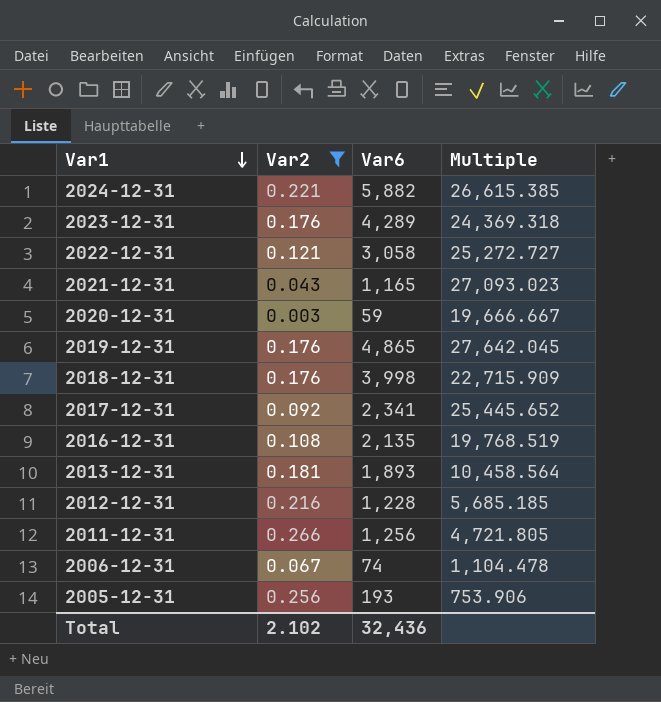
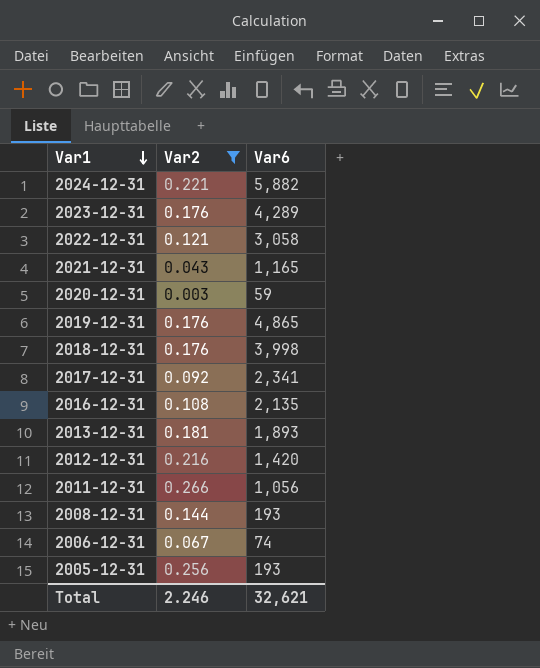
column Multiple | formula: [Var6] / [Var2] -> none
2012-12-31 | Var6: 1,228 -> 1,420
2011-12-31 | Var6: 1,256 -> 1,056
row 2008-12-31: none -> 0.144 | 193
Total | Var2: 2.102 -> 2.246
Total | Var6: 32,436 -> 32,621

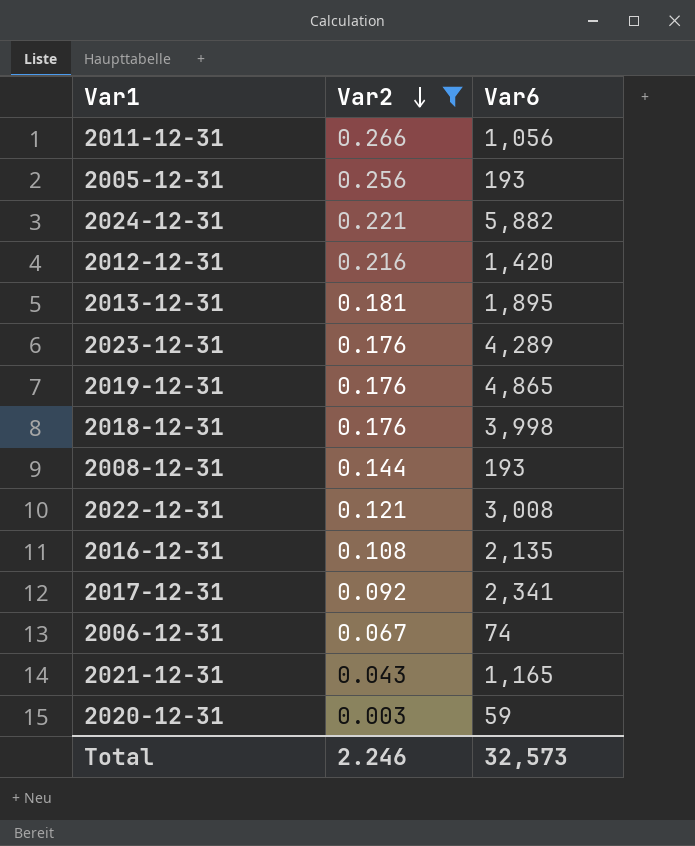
row order: Var1 descending -> Var2 descending
2013-12-31 | Var6: 1,893 -> 1,895
2022-12-31 | Var6: 3,058 -> 3,008
Total | Var6: 32,621 -> 32,573

